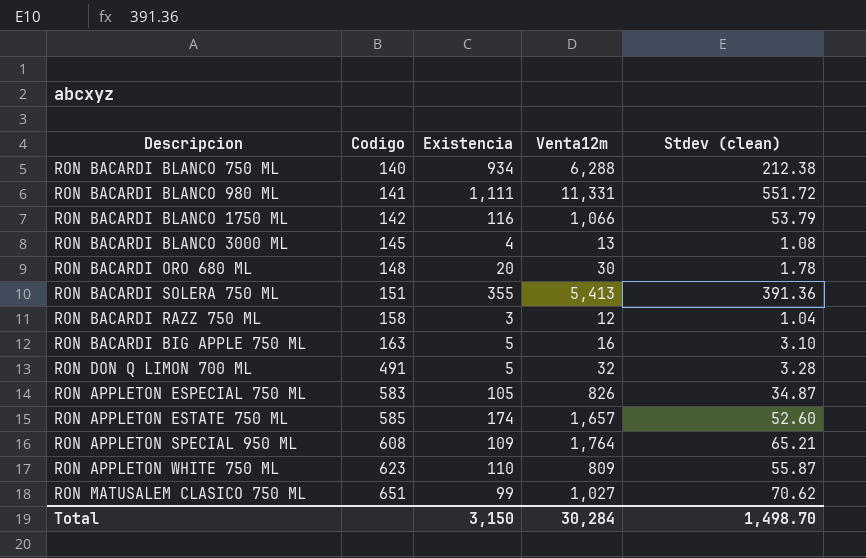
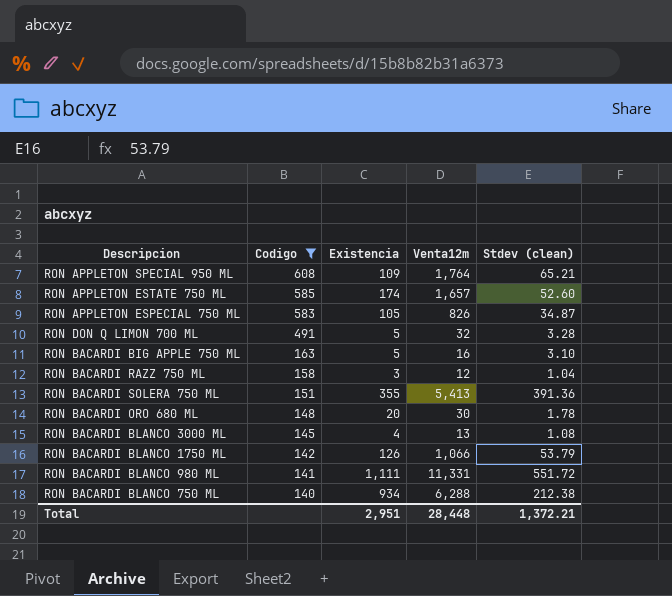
filter: none -> Codigo <= 608
row order: Codigo ascending -> Codigo descending
RON BACARDI BLANCO 1750 ML | Existencia: 116 -> 126
Total | Existencia: 3,150 -> 2,951
Total | Venta12m: 30,284 -> 28,448
Total | Stdev (clean): 1,498.70 -> 1,372.21

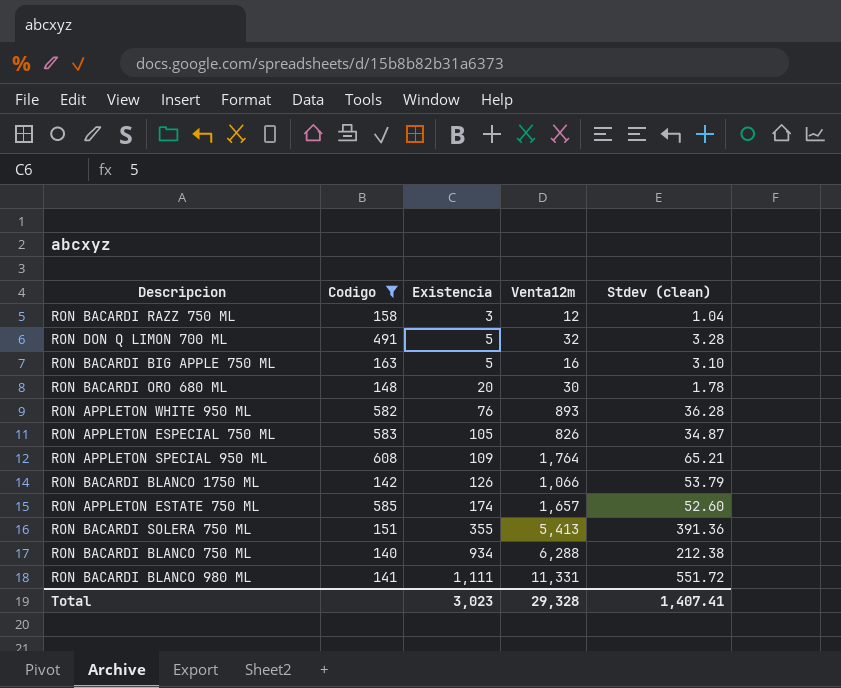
row order: Codigo descending -> Existencia ascending
row RON BACARDI BLANCO 3000 ML: 145 | 4 | 13 | 1.08 -> none
row RON APPLETON WHITE 950 ML: none -> 582 | 76 | 893 | 36.28
Total | Existencia: 2,951 -> 3,023
Total | Venta12m: 28,448 -> 29,328
Total | Stdev (clean): 1,372.21 -> 1,407.41

